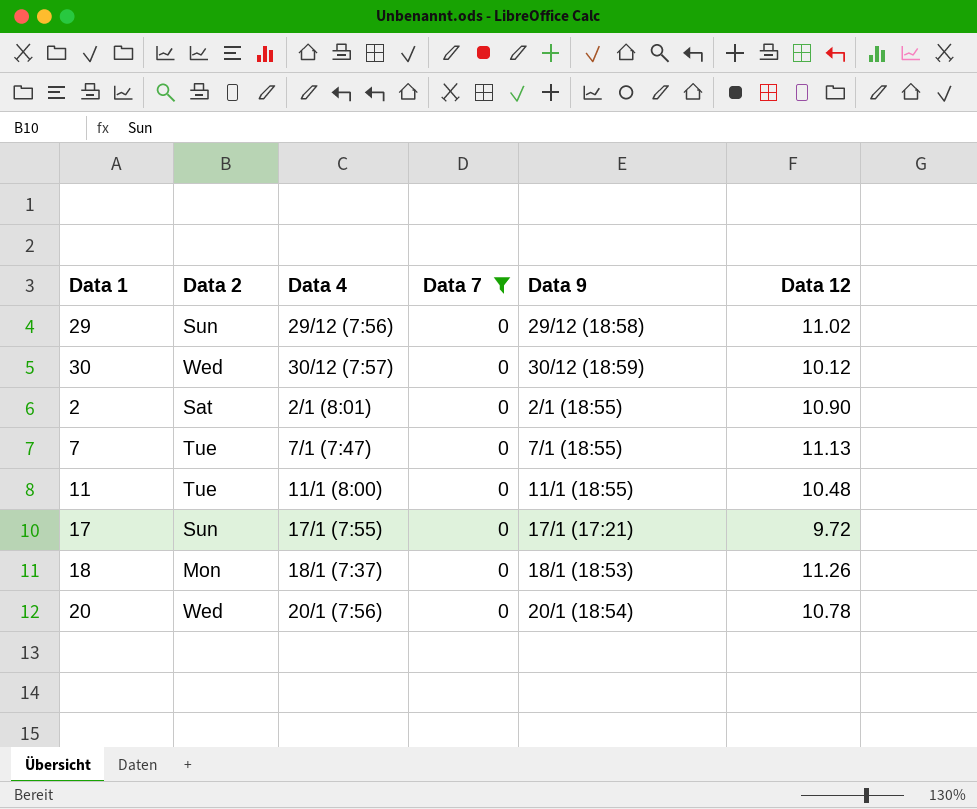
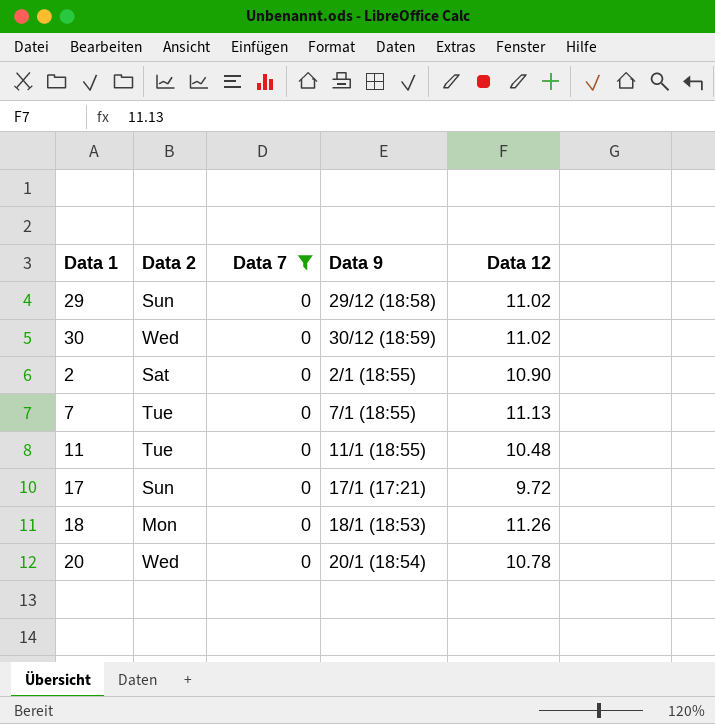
column Data 4 | position: 3 -> none
30 | Data 12: 10.12 -> 11.02

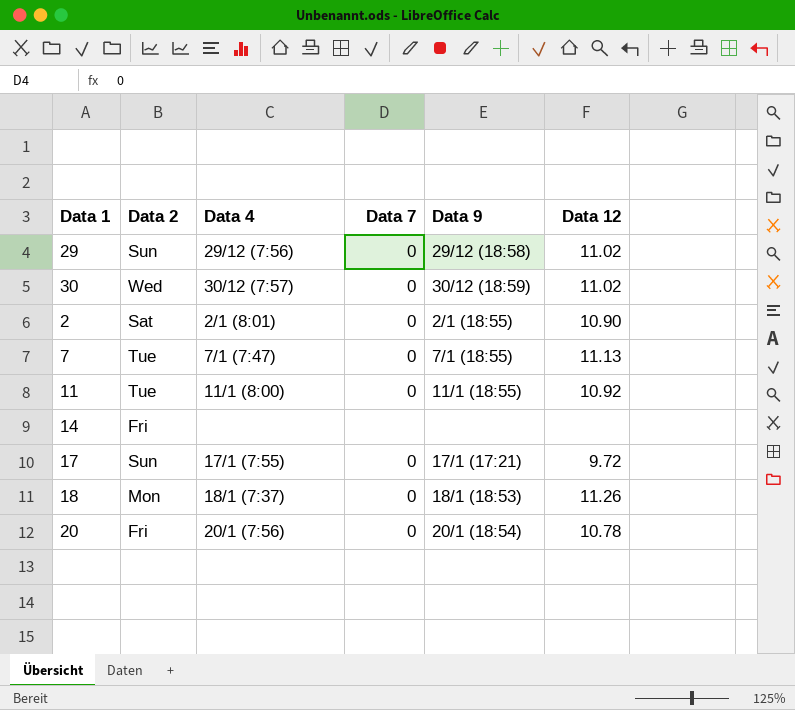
filter: Data 7 = 0 -> none
column Data 4 | position: none -> 3
11 | Data 12: 10.48 -> 10.92
20 | Data 2: Wed -> Fri

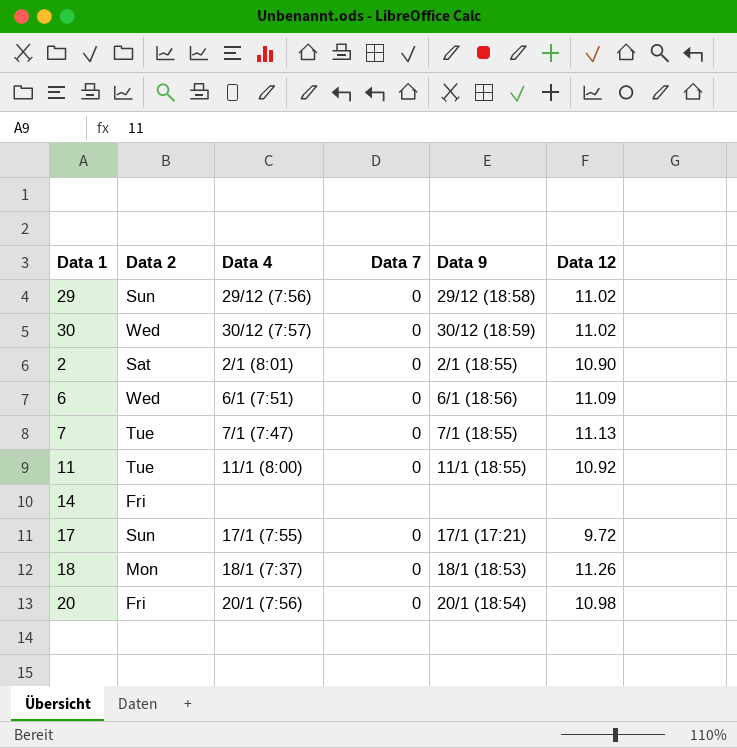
row 6: none -> Wed | 6/1 (7:51) | 0 | 6/1 (18:56) | 11.09
20 | Data 12: 10.78 -> 10.98

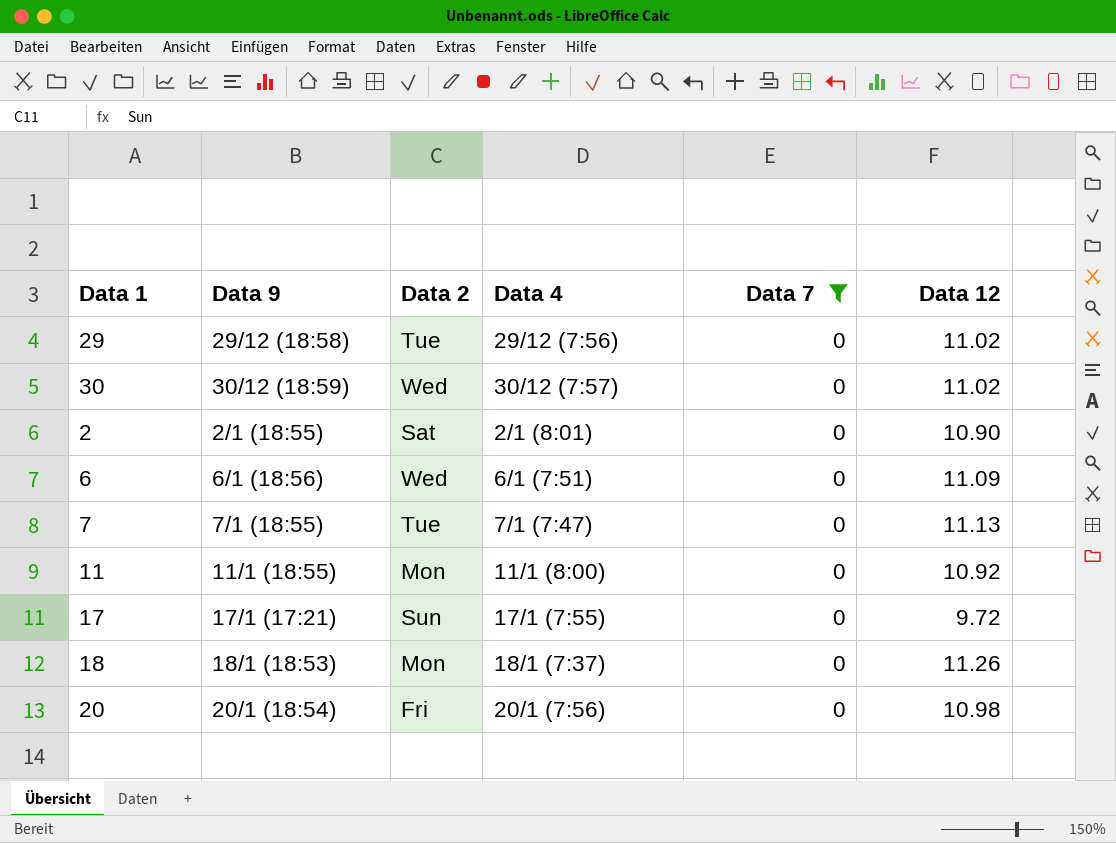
filter: none -> Data 7 = 0
column Data 9 | position: 5 -> 2
29 | Data 2: Sun -> Tue
11 | Data 2: Tue -> Mon

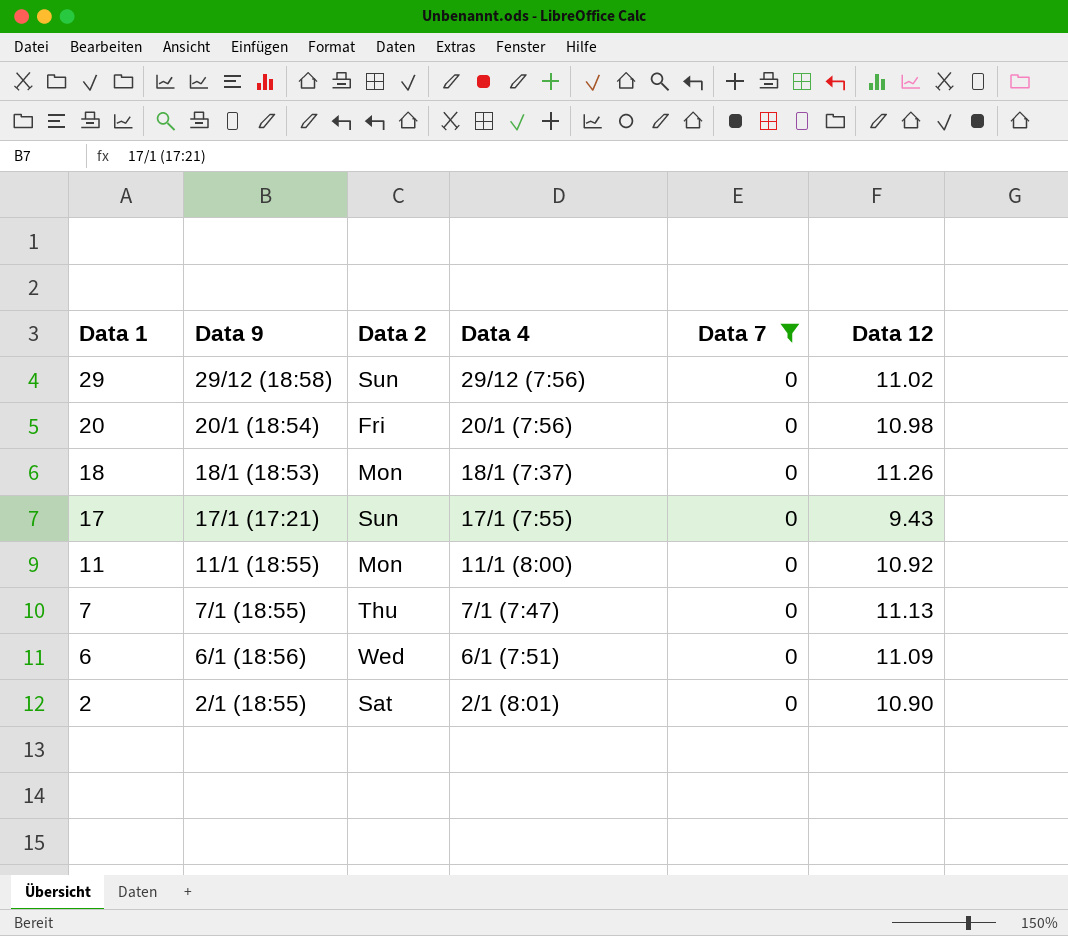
row order: none -> Data 1 descending
row 30: 30/12 (18:59) | Wed | 30/12 (7:57) | 0 | 11.02 -> none
29 | Data 2: Tue -> Sun
17 | Data 12: 9.72 -> 9.43
7 | Data 2: Tue -> Thu

